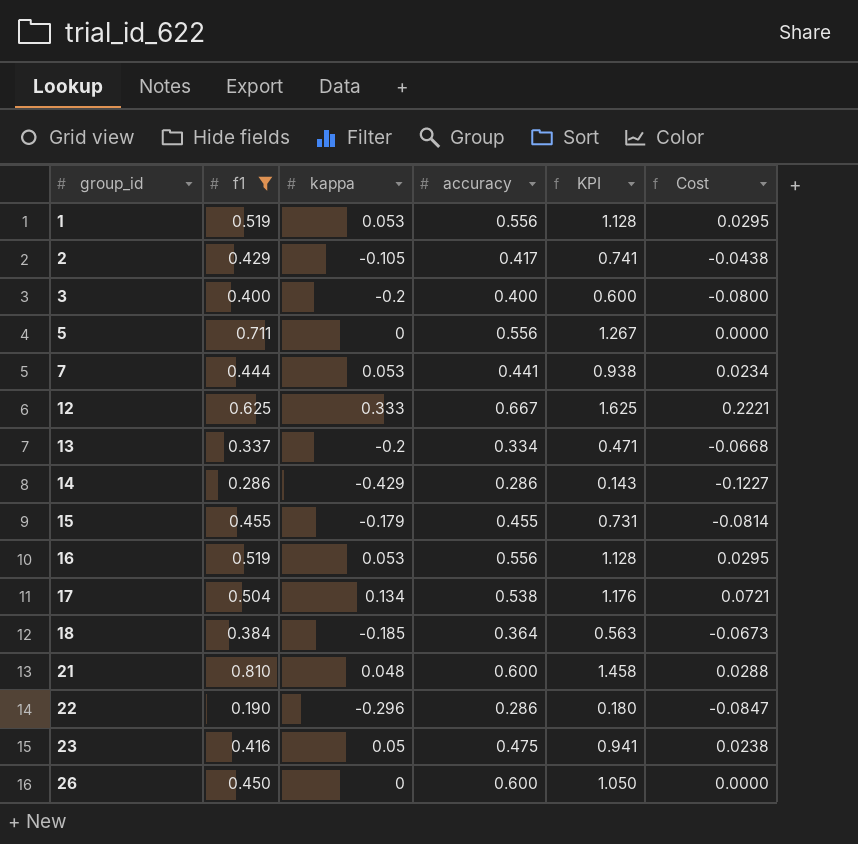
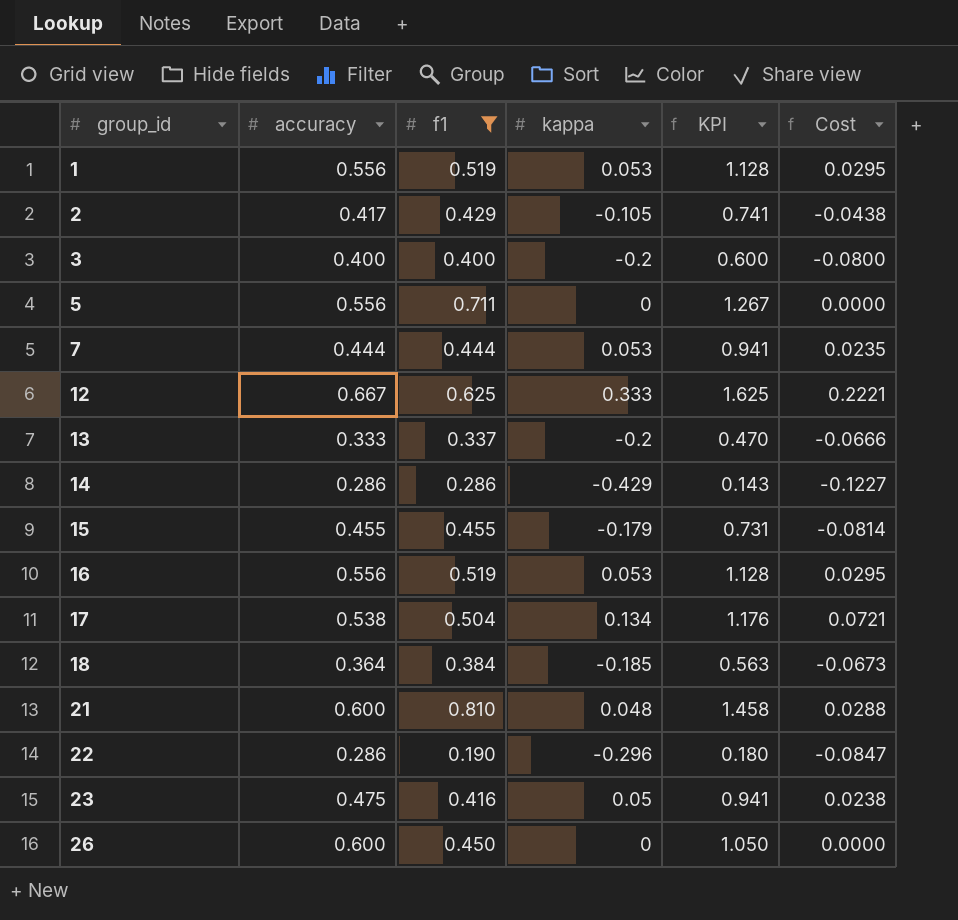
column accuracy | position: 4 -> 2
7 | accuracy: 0.441 -> 0.444
7 | KPI: 0.938 -> 0.941
7 | Cost: 0.0234 -> 0.0235
13 | accuracy: 0.334 -> 0.333
13 | KPI: 0.471 -> 0.470
13 | Cost: -0.0668 -> -0.0666

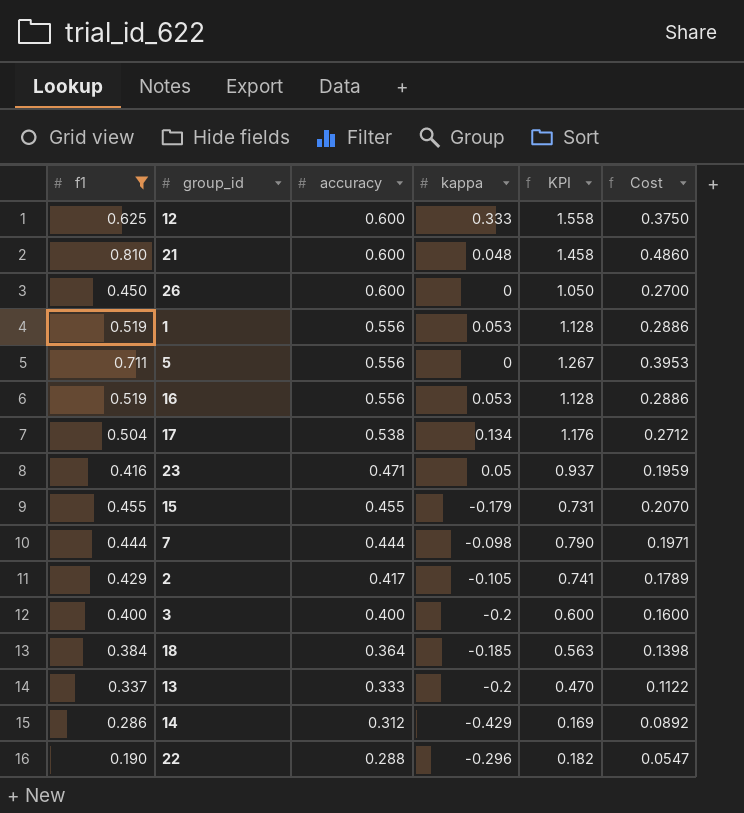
row order: group_id ascending -> accuracy descending
column f1 | position: 3 -> 1
column Cost | formula: [accuracy] * [kappa] -> [f1] * [accuracy]
12 | accuracy: 0.667 -> 0.600
12 | KPI: 1.625 -> 1.558
23 | accuracy: 0.475 -> 0.471
23 | KPI: 0.941 -> 0.937
7 | kappa: 0.053 -> -0.098
7 | KPI: 0.941 -> 0.790
14 | accuracy: 0.286 -> 0.312
14 | KPI: 0.143 -> 0.169
22 | accuracy: 0.286 -> 0.288
22 | KPI: 0.180 -> 0.182

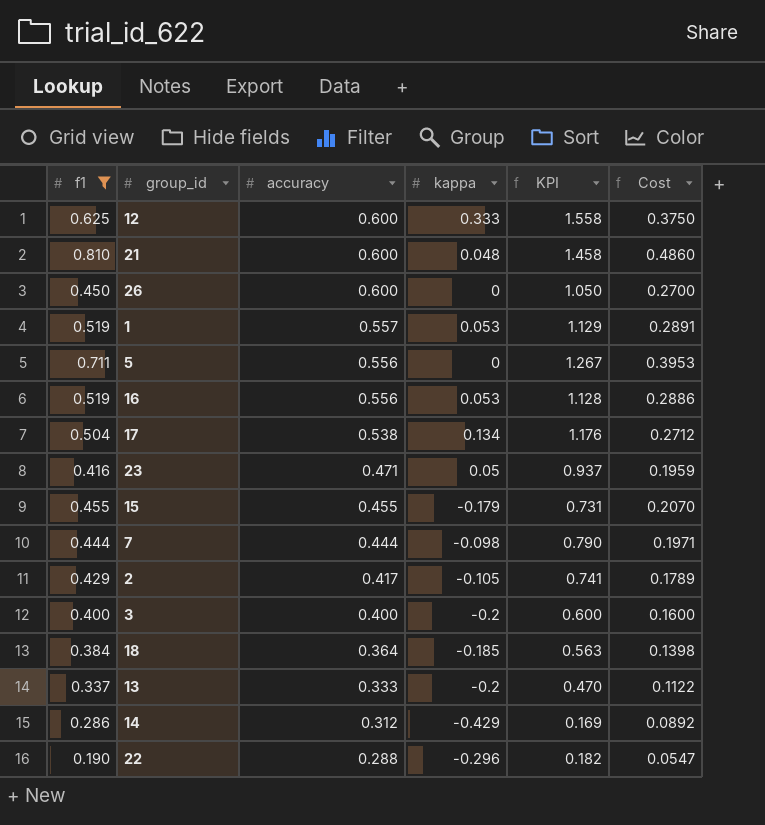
1 | accuracy: 0.556 -> 0.557
1 | KPI: 1.128 -> 1.129
1 | Cost: 0.2886 -> 0.2891

